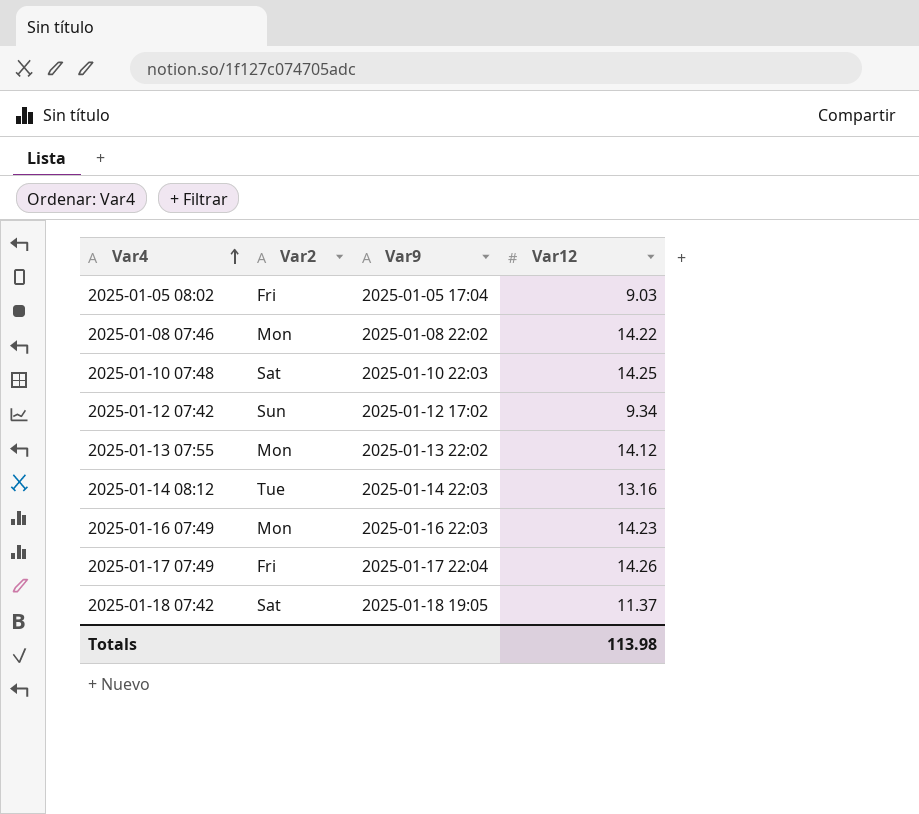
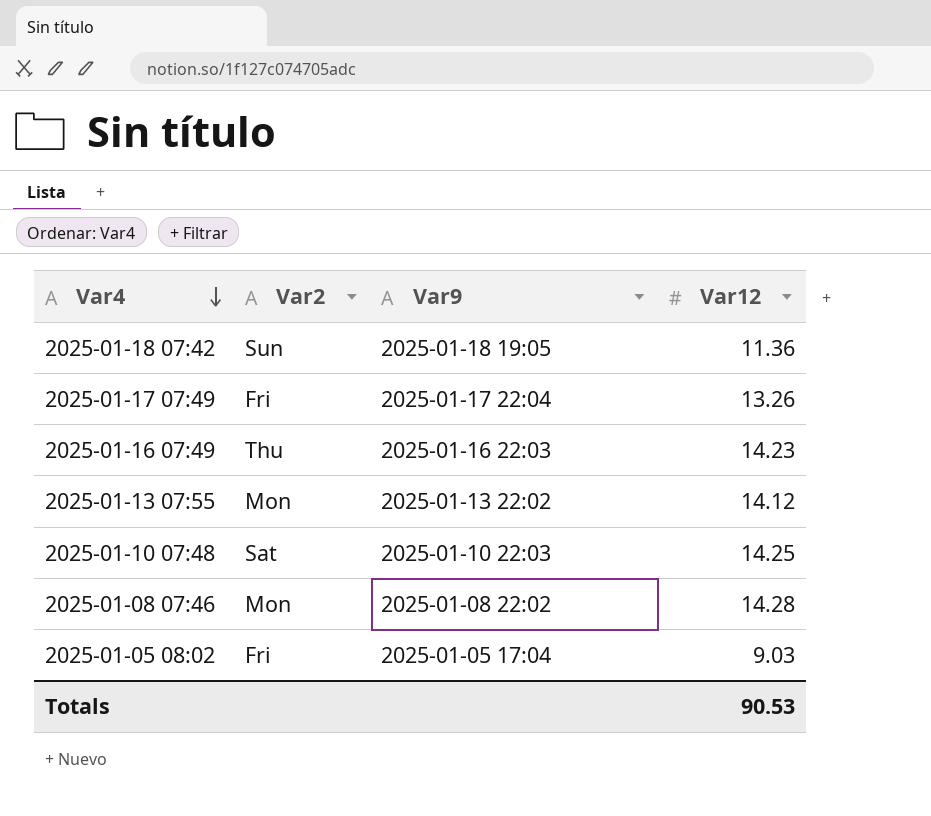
row order: Var4 ascending -> Var4 descending
row 2025-01-12 07:42: Sun | 2025-01-12 17:02 | 9.34 -> none
row 2025-01-14 08:12: Tue | 2025-01-14 22:03 | 13.16 -> none
2025-01-18 07:42 | Var2: Sat -> Sun
2025-01-18 07:42 | Var12: 11.37 -> 11.36
2025-01-17 07:49 | Var12: 14.26 -> 13.26
2025-01-16 07:49 | Var2: Mon -> Thu
2025-01-08 07:46 | Var12: 14.22 -> 14.28
Totals | Var12: 113.98 -> 90.53

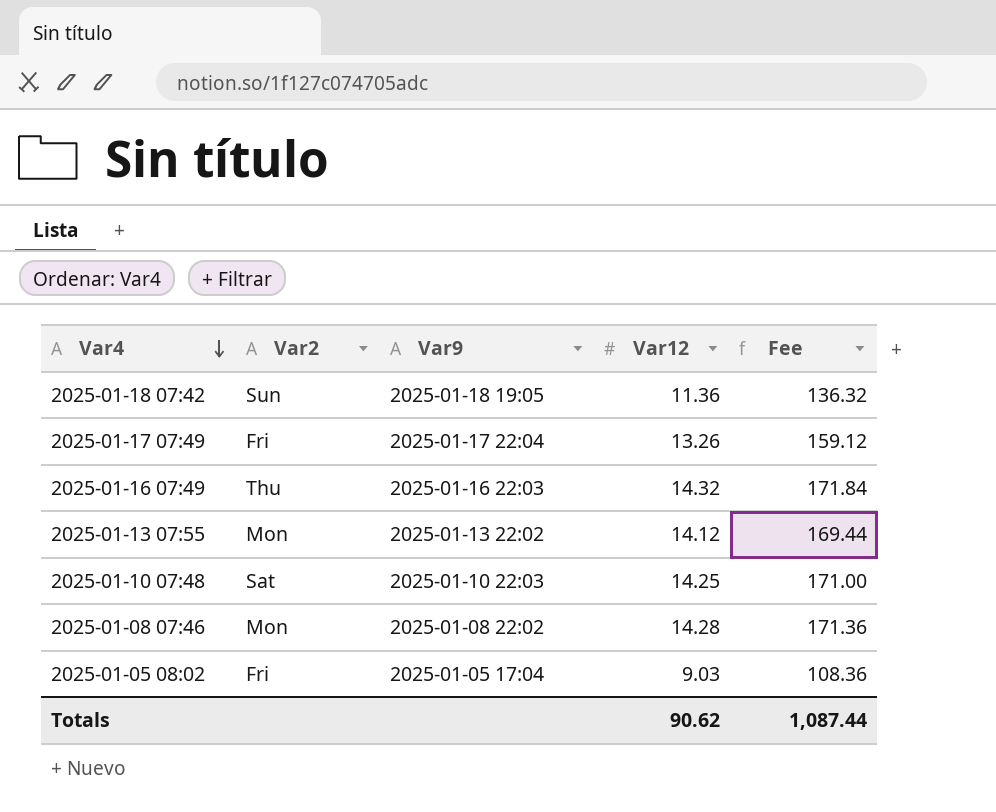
column Fee | formula: none -> [Var12] * 12
2025-01-16 07:49 | Var12: 14.23 -> 14.32
Totals | Var12: 90.53 -> 90.62

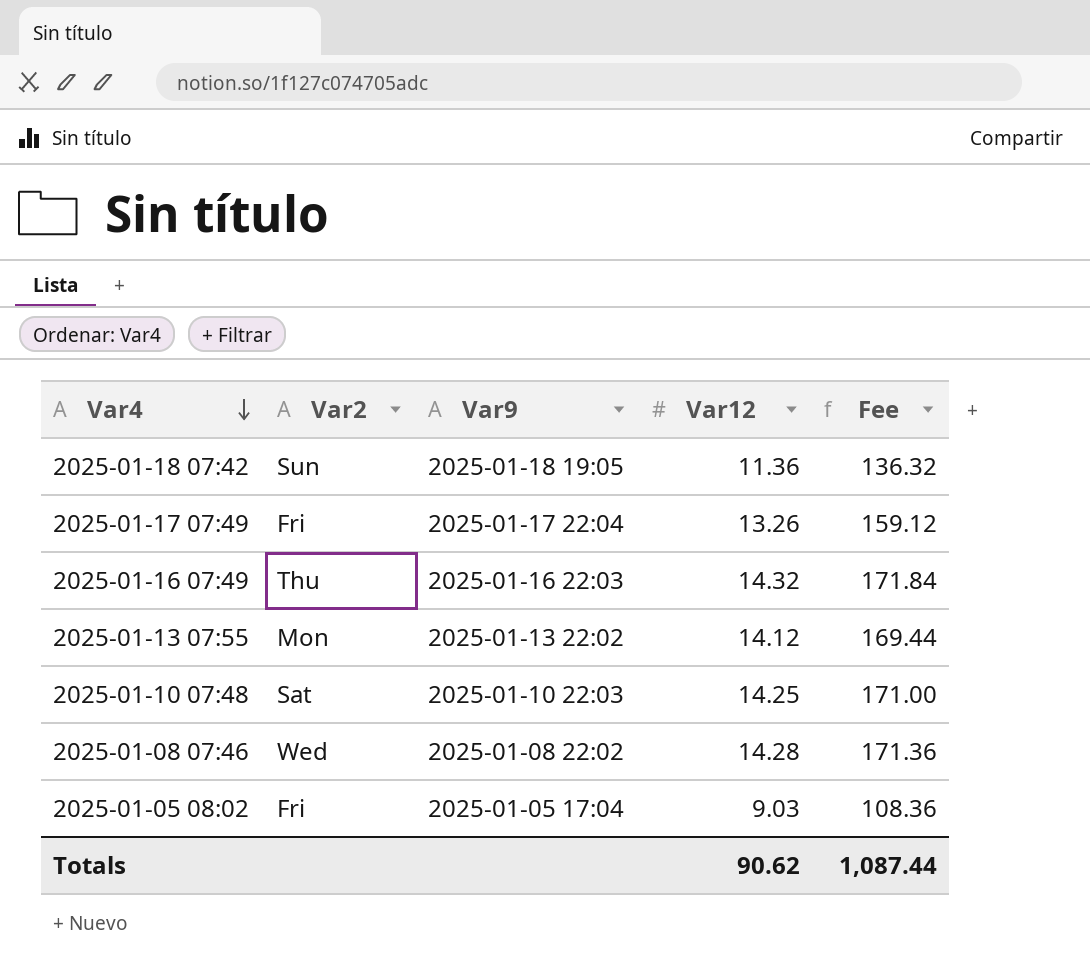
2025-01-08 07:46 | Var2: Mon -> Wed

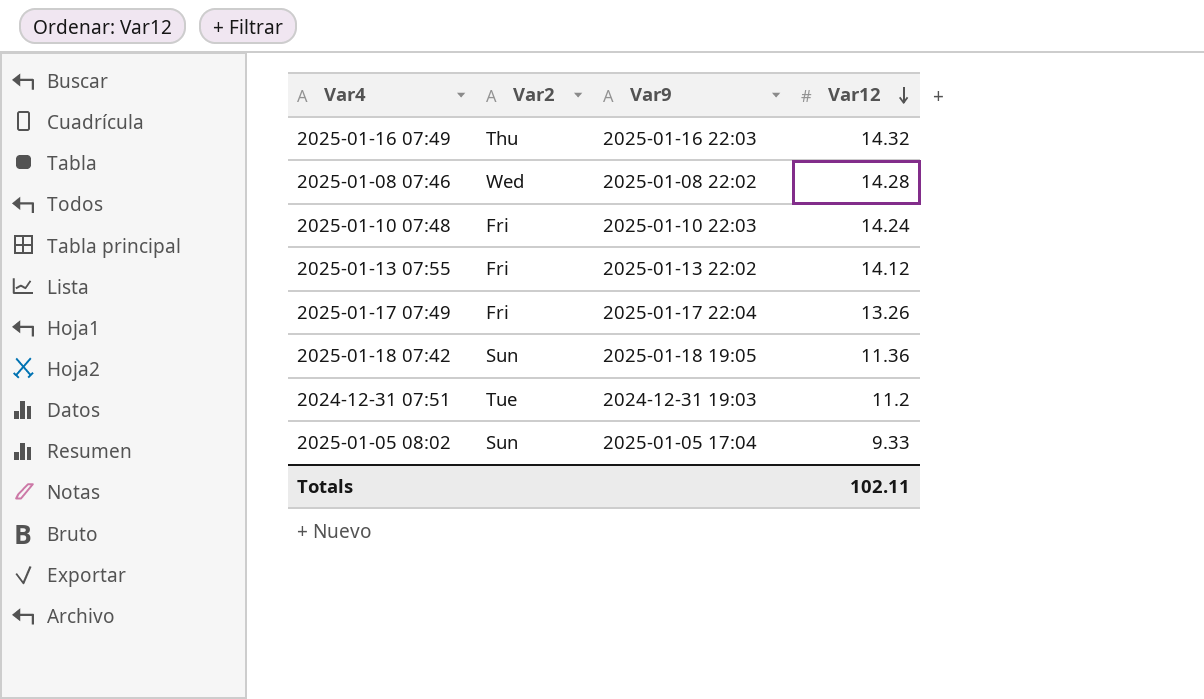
row order: Var4 descending -> Var12 descending
column Fee | formula: [Var12] * 12 -> none
2025-01-10 07:48 | Var2: Sat -> Fri
2025-01-10 07:48 | Var12: 14.25 -> 14.24
2025-01-13 07:55 | Var2: Mon -> Fri
row 2024-12-31 07:51: none -> Tue | 2024-12-31 19:03 | 11.2
2025-01-05 08:02 | Var2: Fri -> Sun
2025-01-05 08:02 | Var12: 9.03 -> 9.33
Totals | Var12: 90.62 -> 102.11

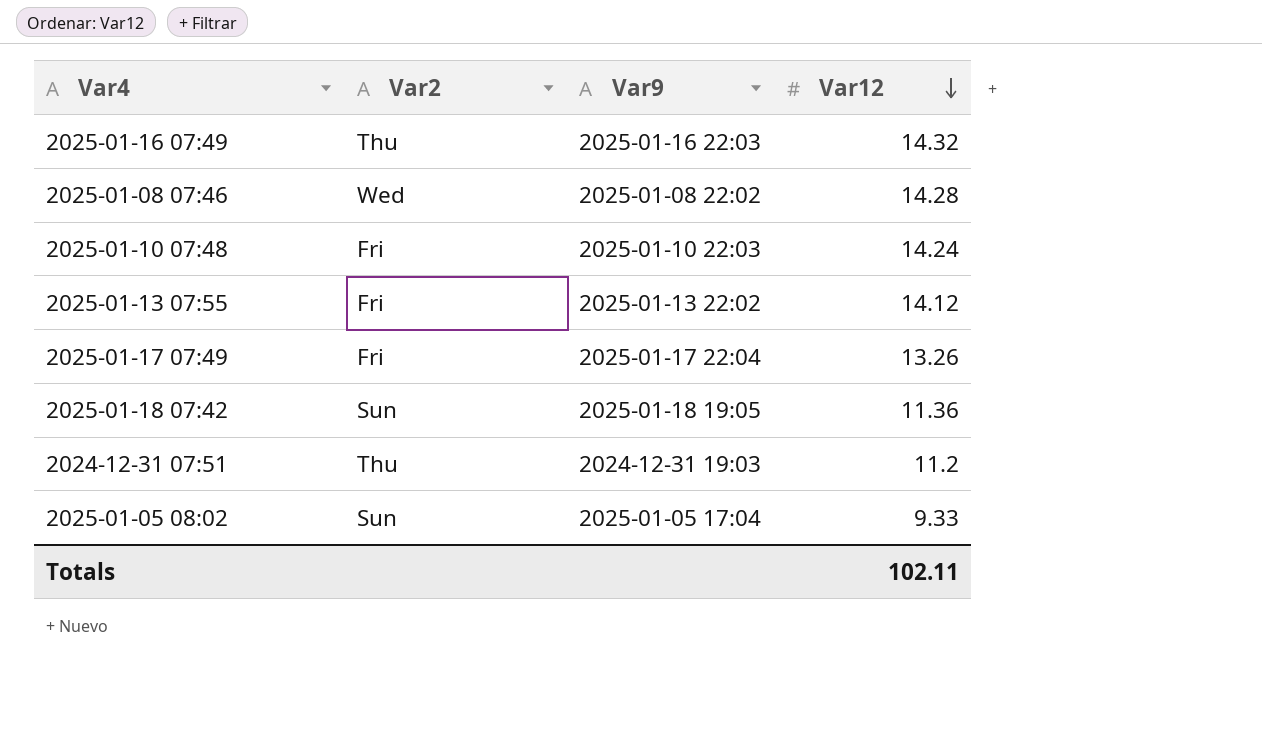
2024-12-31 07:51 | Var2: Tue -> Thu

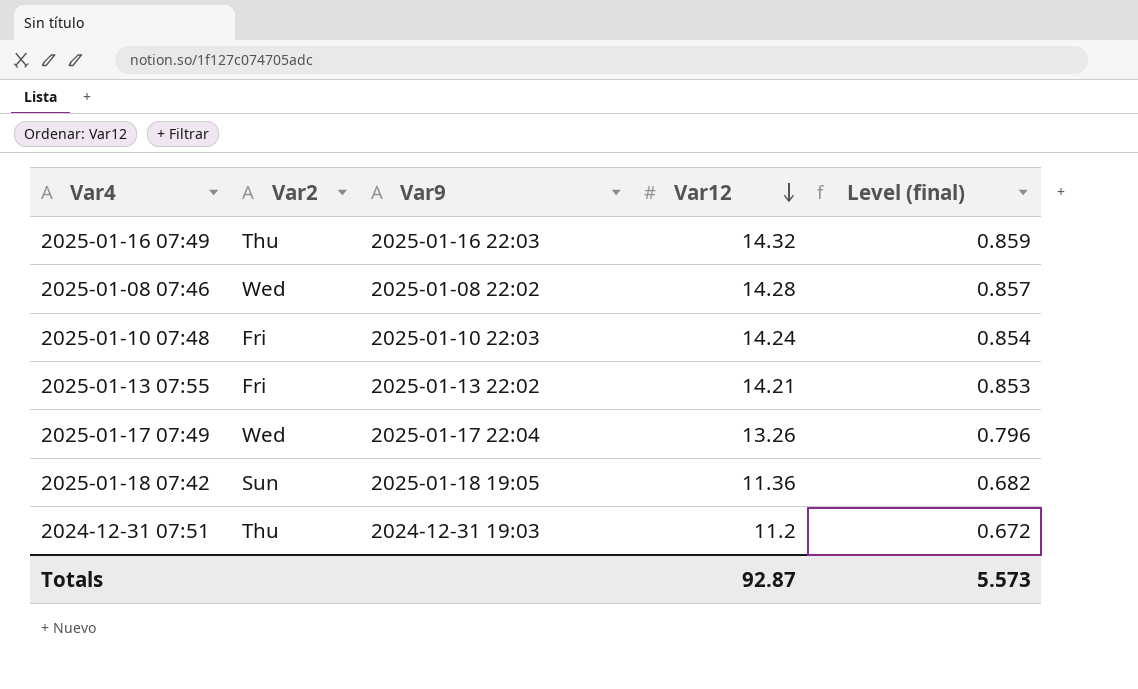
column Level (final) | formula: none -> [Var12] * 0.06
row 2025-01-05 08:02: Sun | 2025-01-05 17:04 | 9.33 -> none
2025-01-13 07:55 | Var12: 14.12 -> 14.21
2025-01-17 07:49 | Var2: Fri -> Wed
Totals | Var12: 102.11 -> 92.87

